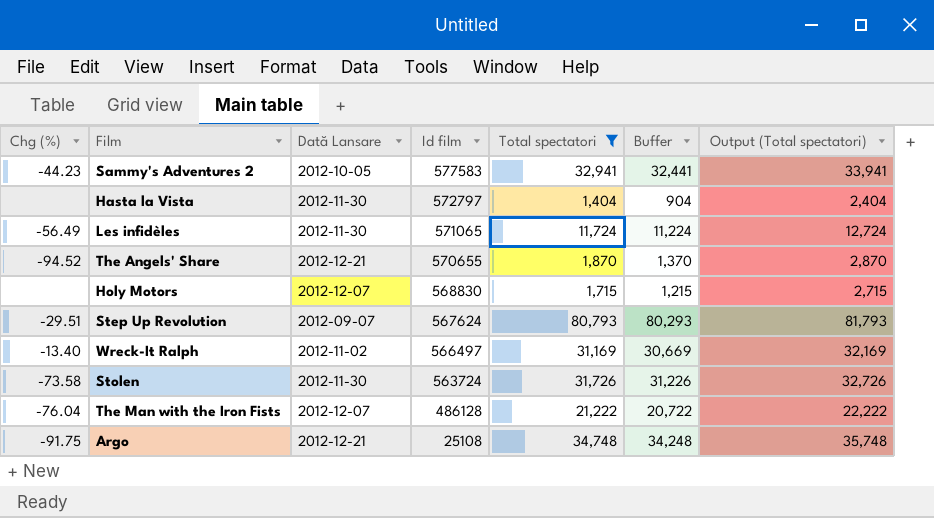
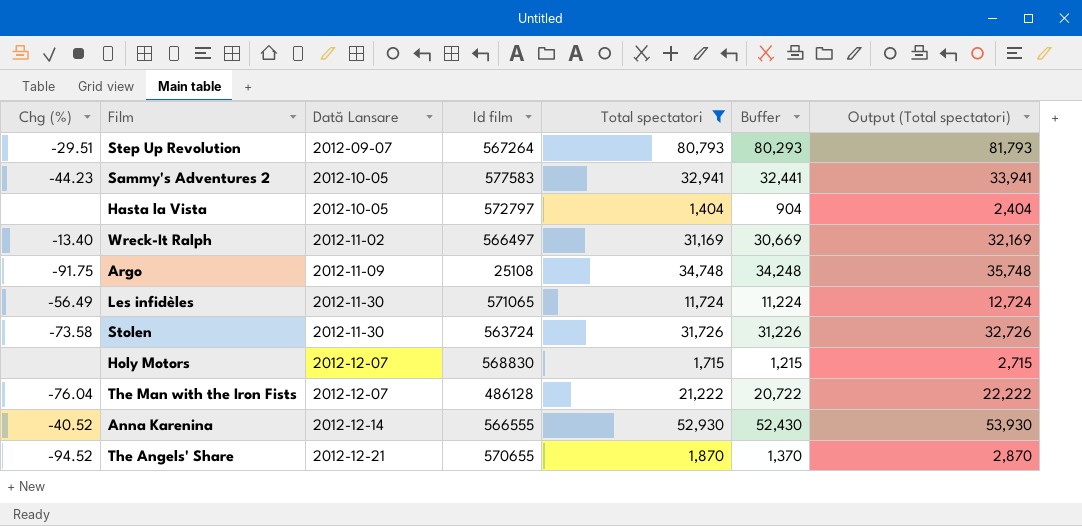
row order: Id film descending -> Dată Lansare ascending
Step Up Revolution | Id film: 567624 -> 567264
Hasta la Vista | Dată Lansare: 2012-11-30 -> 2012-10-05
Argo | Dată Lansare: 2012-12-21 -> 2012-11-09
row Anna Karenina: none -> -40.52 | 2012-12-14 | 566555 | 52,930 | 52,430 | 53,930

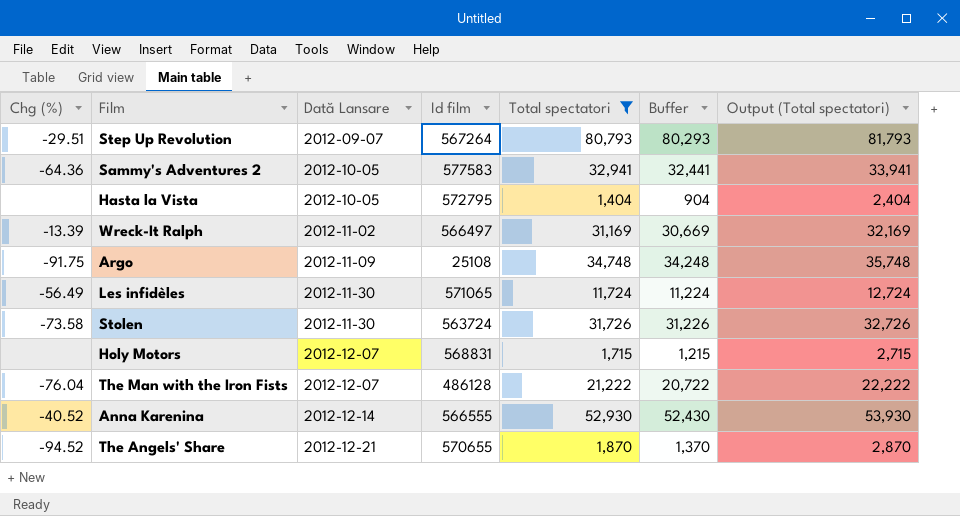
Sammy's Adventures 2 | Chg (%): -44.23 -> -64.36
Hasta la Vista | Id film: 572797 -> 572795
Wreck-It Ralph | Chg (%): -13.40 -> -13.39
Holy Motors | Id film: 568830 -> 568831

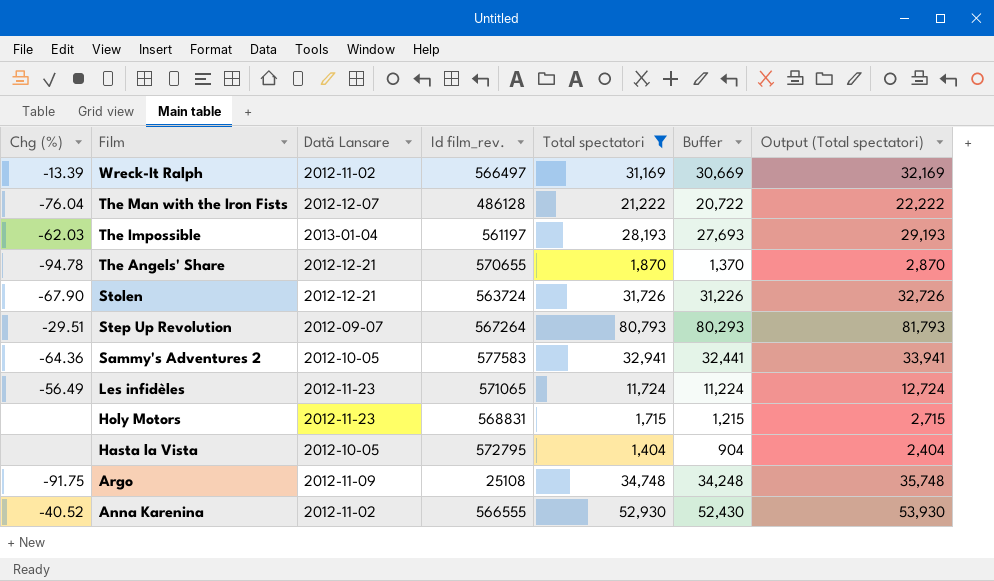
row order: Dată Lansare ascending -> Film descending
column name: Id film -> Id film_rev.
row The Impossible: none -> -62.03 | 2013-01-04 | 561197 | 28,193 | 27,693 | 29,193
The Angels' Share | Chg (%): -94.52 -> -94.78
Stolen | Chg (%): -73.58 -> -67.90
Stolen | Dată Lansare: 2012-11-30 -> 2012-12-21
Les infidèles | Dată Lansare: 2012-11-30 -> 2012-11-23
Holy Motors | Dată Lansare: 2012-12-07 -> 2012-11-23
Anna Karenina | Dată Lansare: 2012-12-14 -> 2012-11-02

